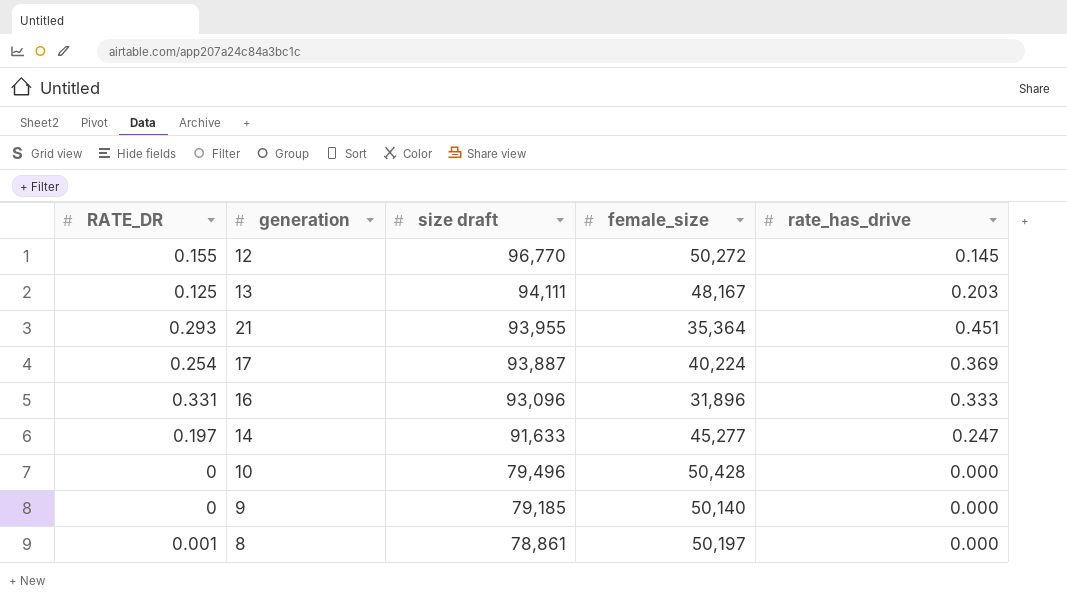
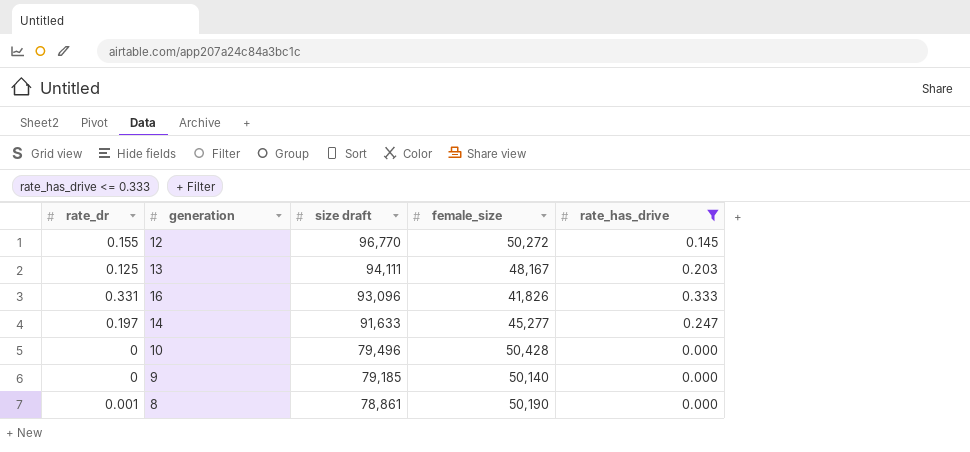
filter: none -> rate_has_drive <= 0.333
column name: RATE_DR -> rate_dr
16 | female_size: 31,896 -> 41,826
8 | female_size: 50,197 -> 50,190

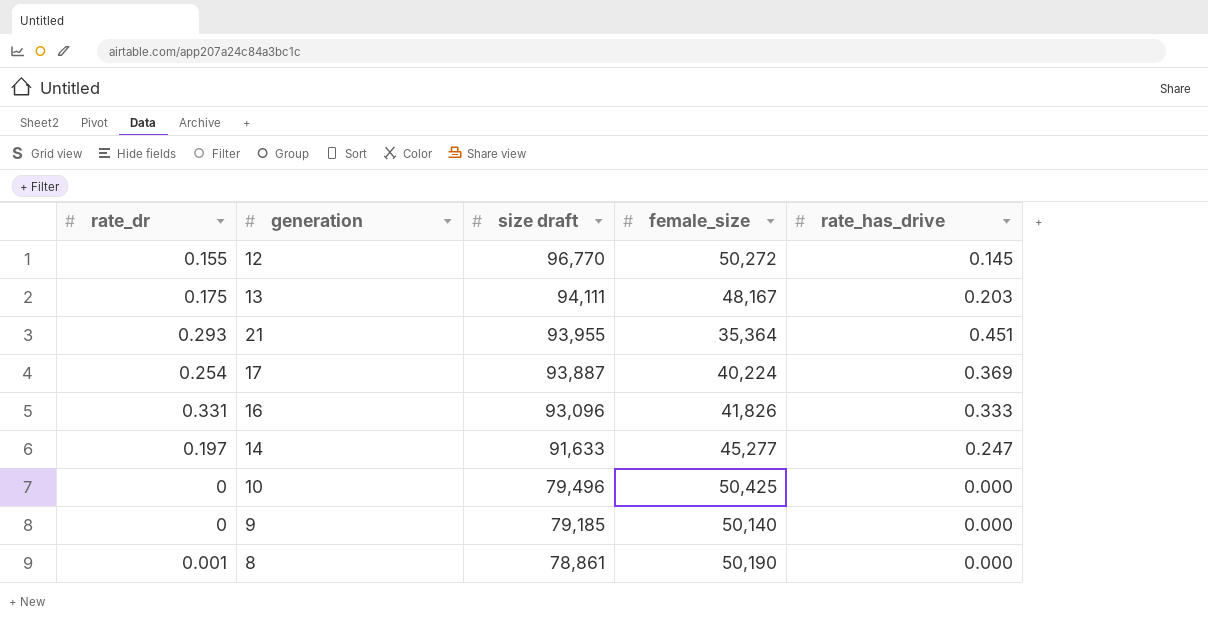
filter: rate_has_drive <= 0.333 -> none
13 | rate_dr: 0.125 -> 0.175
10 | female_size: 50,428 -> 50,425

